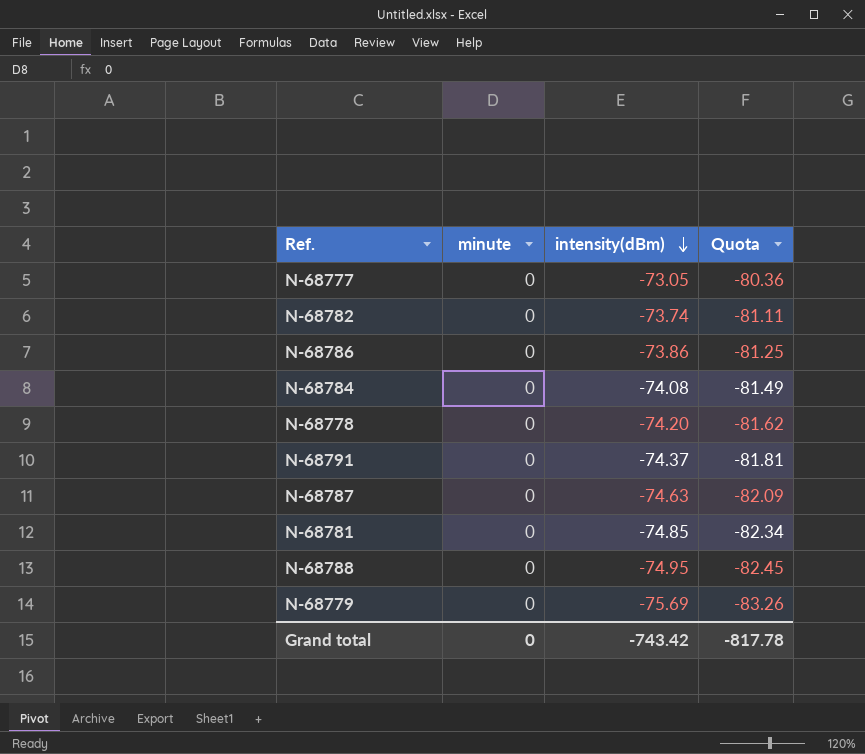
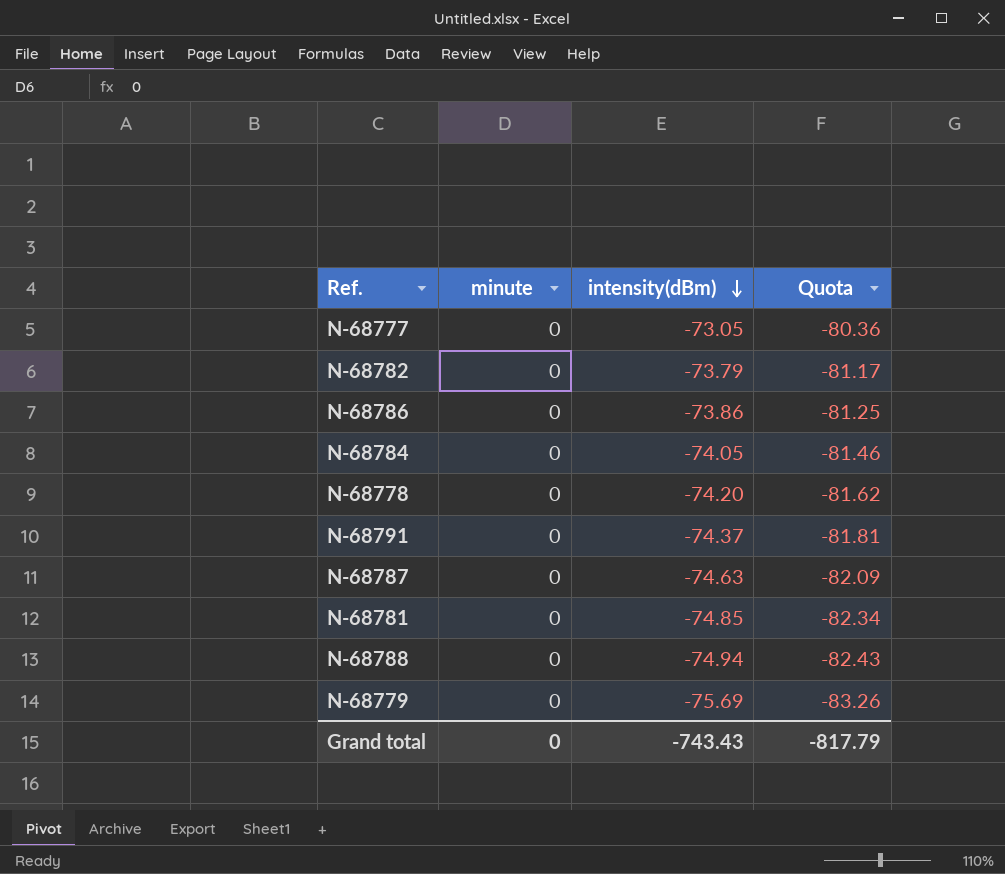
N-68782 | intensity(dBm): -73.74 -> -73.79
N-68782 | Quota: -81.11 -> -81.17
N-68784 | intensity(dBm): -74.08 -> -74.05
N-68784 | Quota: -81.49 -> -81.46
N-68788 | intensity(dBm): -74.95 -> -74.94
N-68788 | Quota: -82.45 -> -82.43
Grand total | intensity(dBm): -743.42 -> -743.43
Grand total | Quota: -817.78 -> -817.79

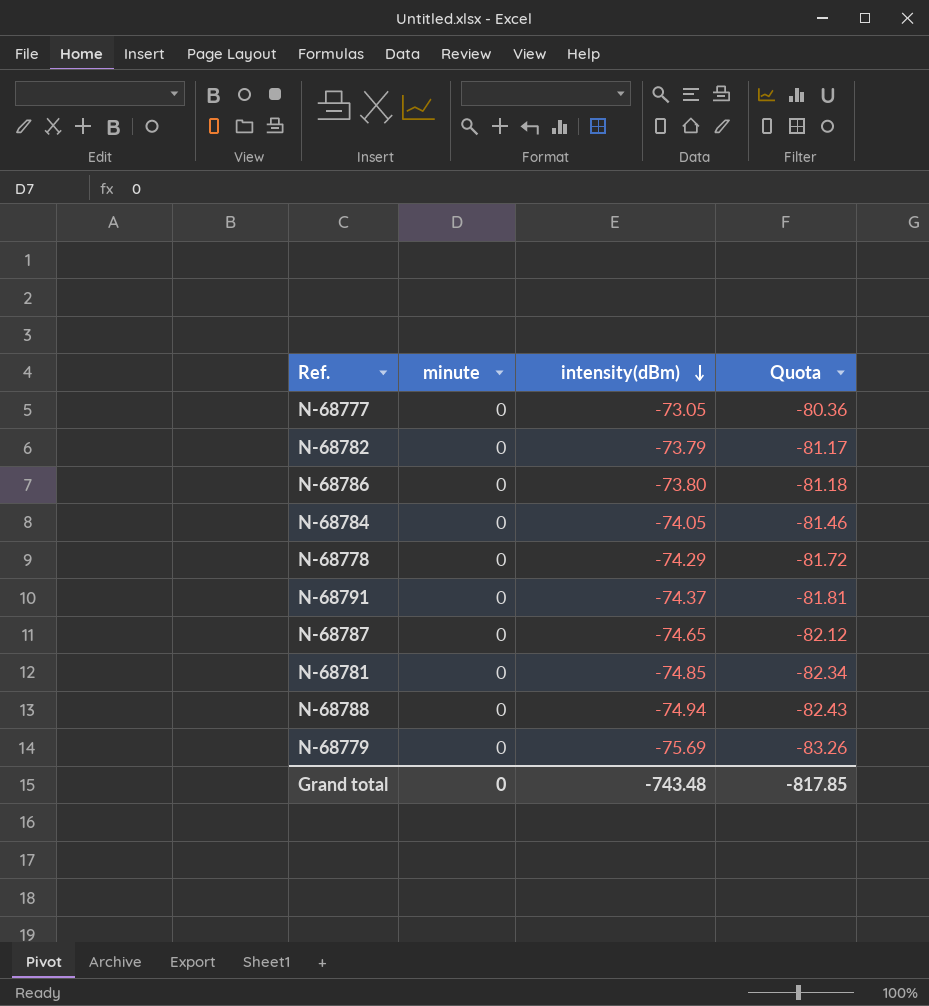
N-68786 | intensity(dBm): -73.86 -> -73.80
N-68786 | Quota: -81.25 -> -81.18
N-68778 | intensity(dBm): -74.20 -> -74.29
N-68778 | Quota: -81.62 -> -81.72
N-68787 | intensity(dBm): -74.63 -> -74.65
N-68787 | Quota: -82.09 -> -82.12
Grand total | intensity(dBm): -743.43 -> -743.48
Grand total | Quota: -817.79 -> -817.85

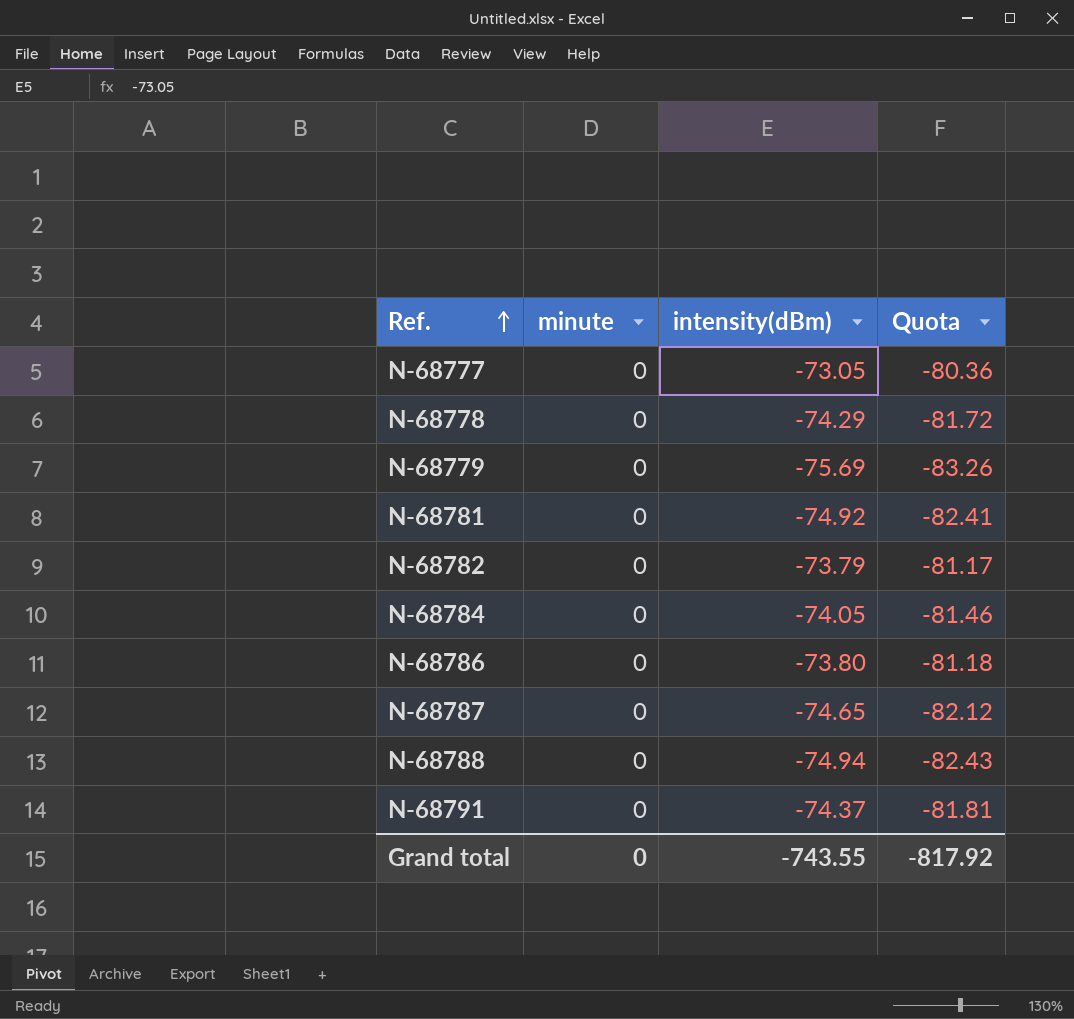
row order: intensity(dBm) descending -> Ref. ascending
N-68781 | intensity(dBm): -74.85 -> -74.92
N-68781 | Quota: -82.34 -> -82.41
Grand total | intensity(dBm): -743.48 -> -743.55
Grand total | Quota: -817.85 -> -817.92

